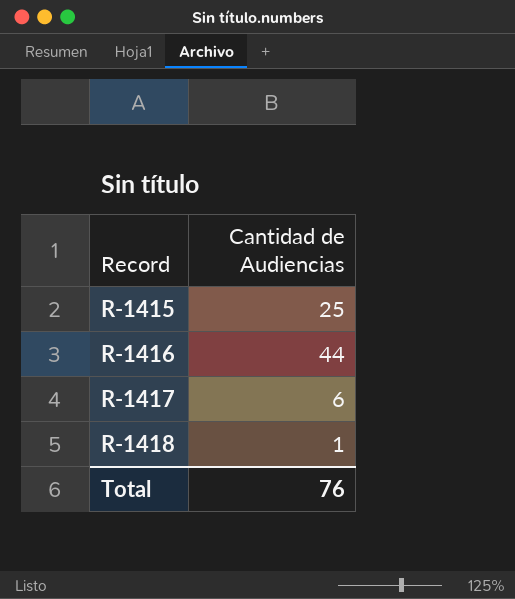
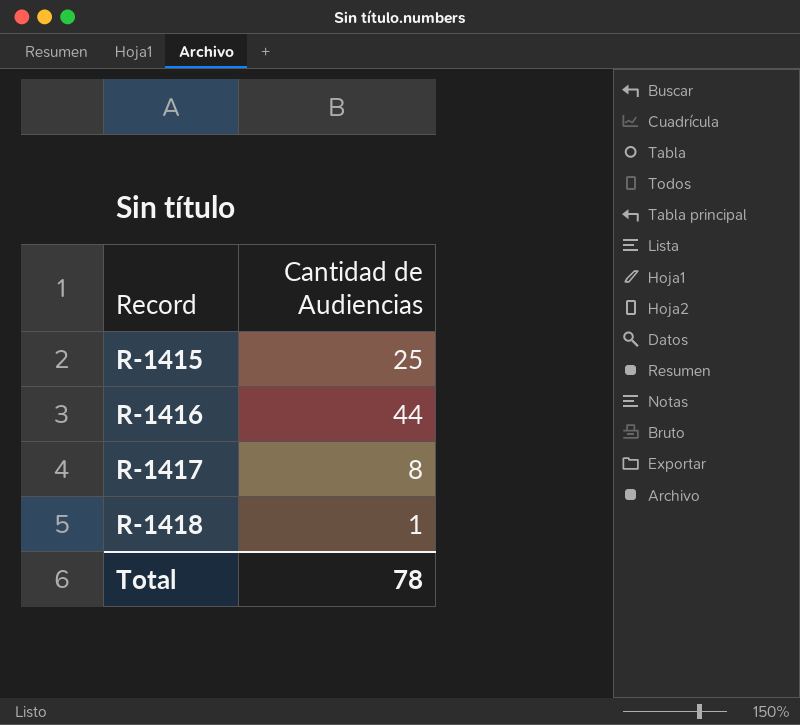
R-1417 | Cantidad de Audiencias: 6 -> 8
Total | Cantidad de Audiencias: 76 -> 78

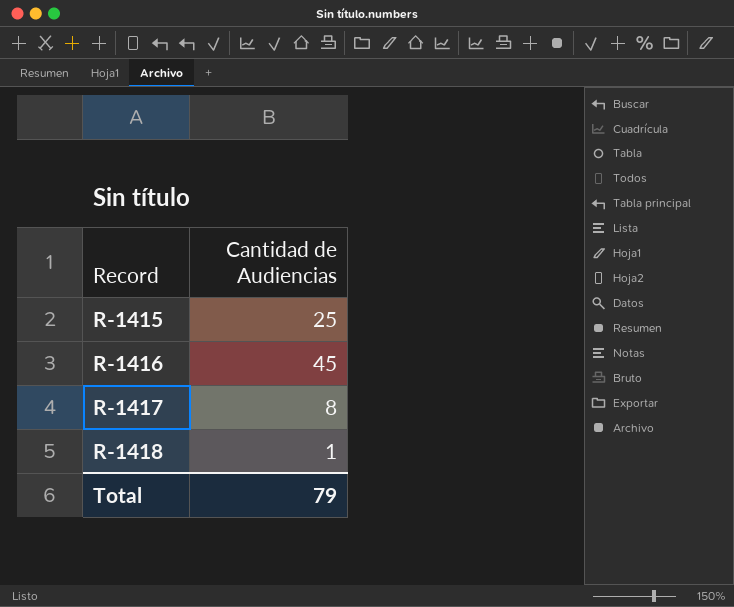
R-1416 | Cantidad de Audiencias: 44 -> 45
Total | Cantidad de Audiencias: 78 -> 79

